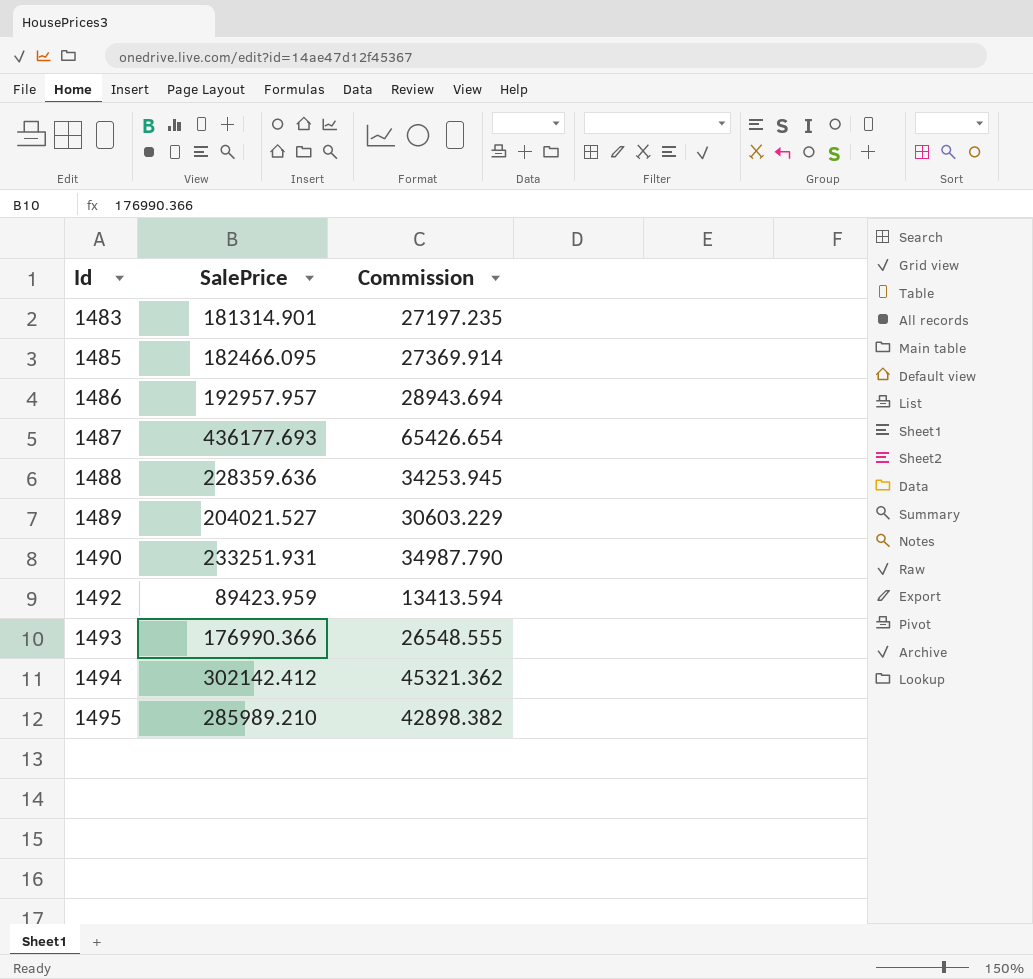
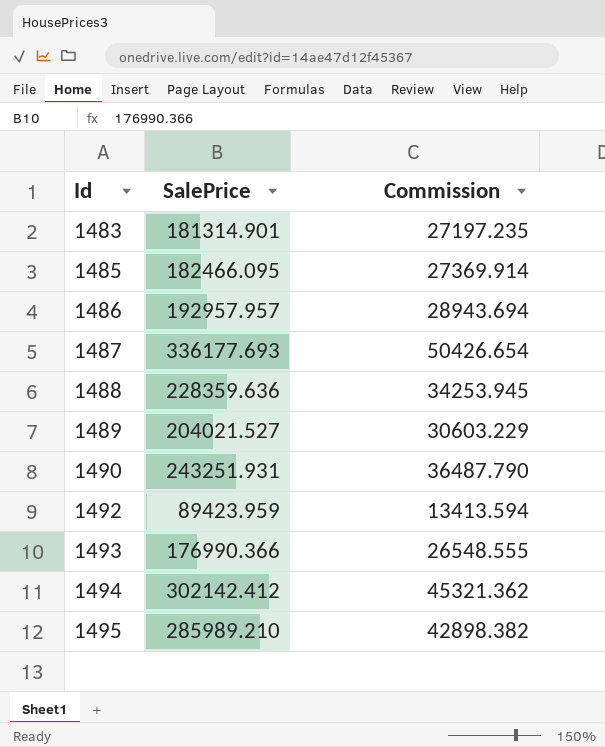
1487 | SalePrice: 436177.693 -> 336177.693
1487 | Commission: 65426.654 -> 50426.654
1490 | SalePrice: 233251.931 -> 243251.931
1490 | Commission: 34987.790 -> 36487.790

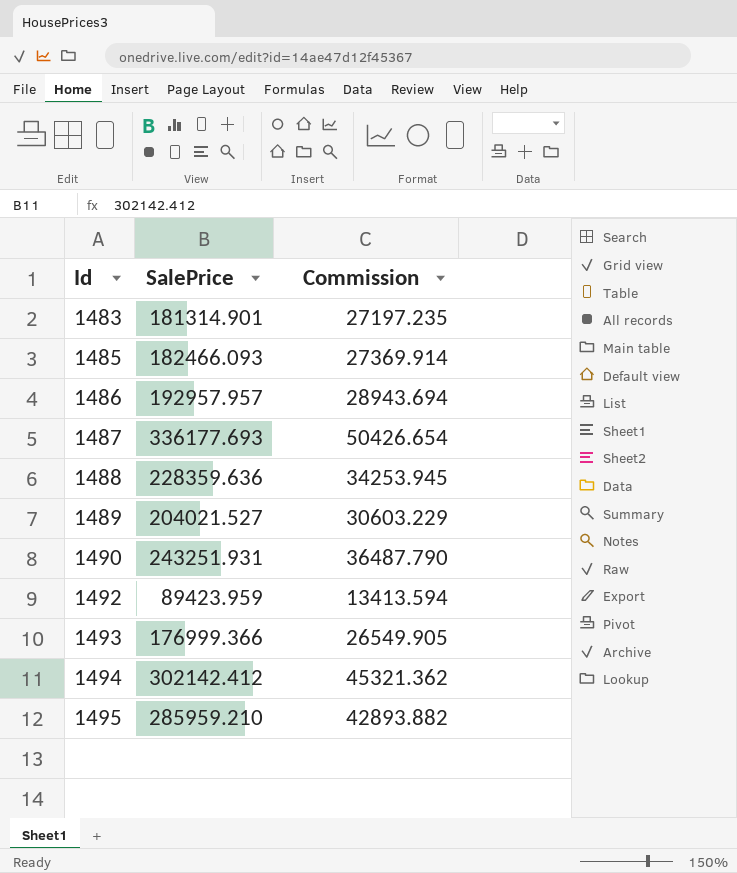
1485 | SalePrice: 182466.095 -> 182466.093
1493 | SalePrice: 176990.366 -> 176999.366
1493 | Commission: 26548.555 -> 26549.905
1495 | SalePrice: 285989.210 -> 285959.210
1495 | Commission: 42898.382 -> 42893.882

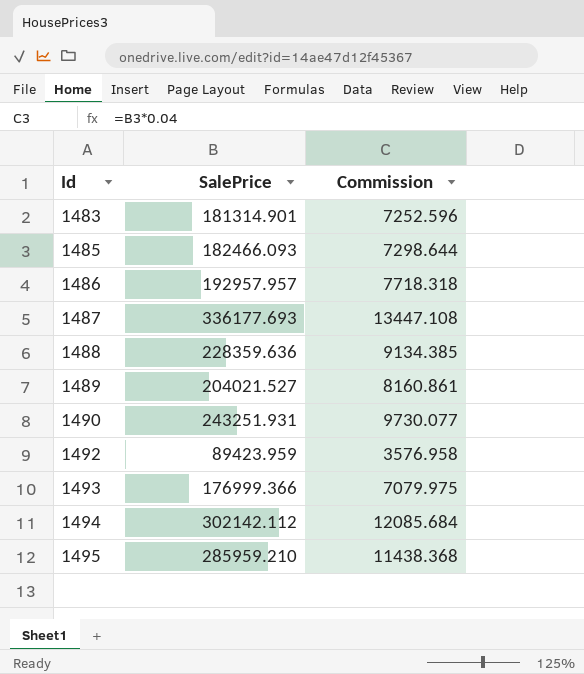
column Commission | formula: [SalePrice] * 0.15 -> [SalePrice] * 0.04
1494 | SalePrice: 302142.412 -> 302142.112

